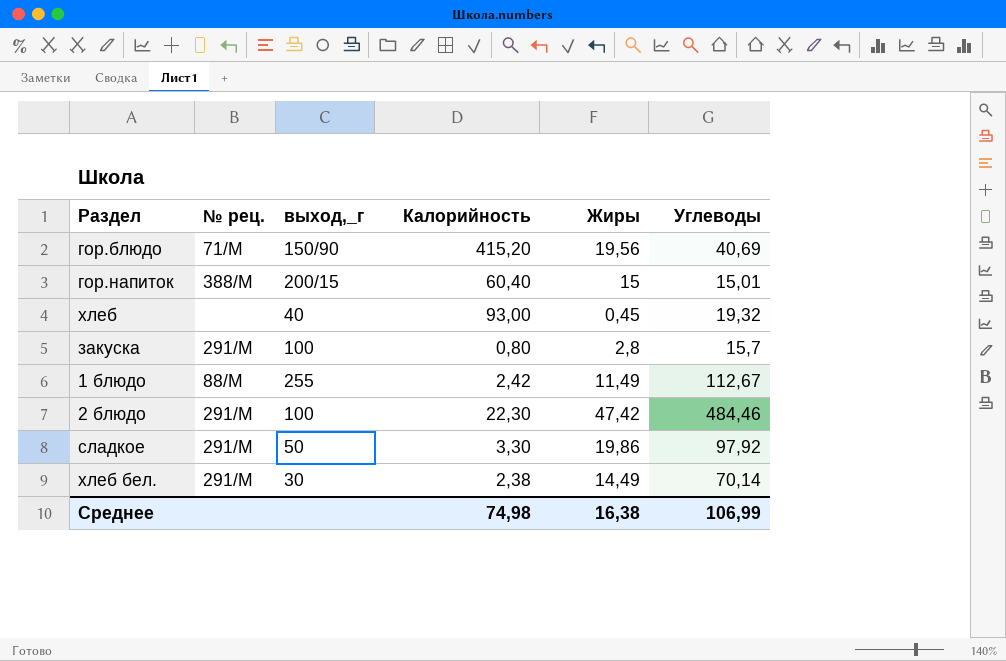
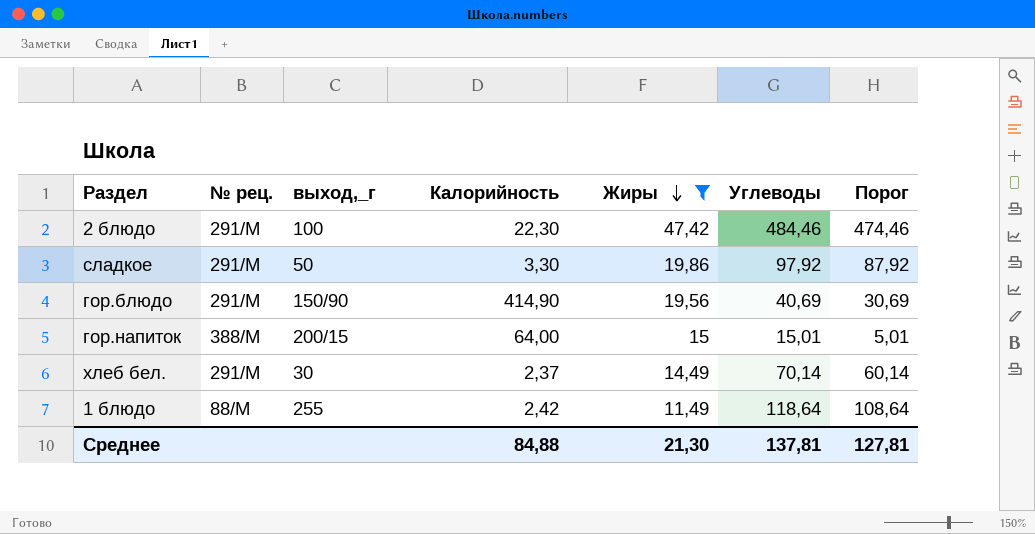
filter: none -> Жиры >= 11,49
row order: none -> Жиры descending
column Порог | formula: none -> [Углеводы] - 10
гор.блюдо | № рец.: 71/М -> 291/М
гор.блюдо | Калорийность: 415,20 -> 414,90
гор.напиток | Калорийность: 60,40 -> 64,00
хлеб бел. | Калорийность: 2,38 -> 2,37
1 блюдо | Углеводы: 112,67 -> 118,64
Среднее | Калорийность: 74,98 -> 84,88
Среднее | Жиры: 16,38 -> 21,30
Среднее | Углеводы: 106,99 -> 137,81

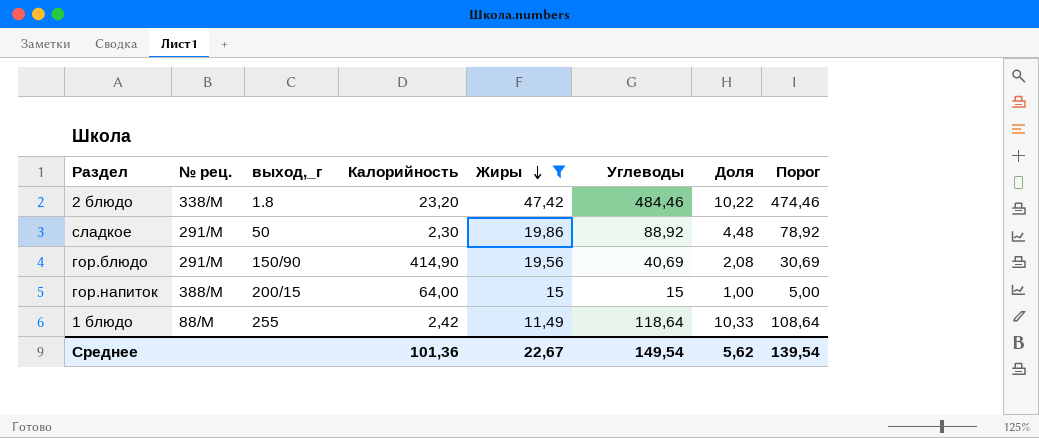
column Доля | formula: none -> [Углеводы] / [Жиры]
row хлеб бел.: 291/М | 30 | 2,37 | 14,49 | 70,14 | 60,14 -> none
2 блюдо | № рец.: 291/М -> 338/М
2 блюдо | выход,_г: 100 -> 1.8
2 блюдо | Калорийность: 22,30 -> 23,20
сладкое | Калорийность: 3,30 -> 2,30
сладкое | Углеводы: 97,92 -> 88,92
сладкое | Порог: 87,92 -> 78,92
гор.напиток | Углеводы: 15,01 -> 15
гор.напиток | Порог: 5,01 -> 5,00
Среднее | Калорийность: 84,88 -> 101,36
Среднее | Жиры: 21,30 -> 22,67
Среднее | Углеводы: 137,81 -> 149,54
Среднее | Порог: 127,81 -> 139,54

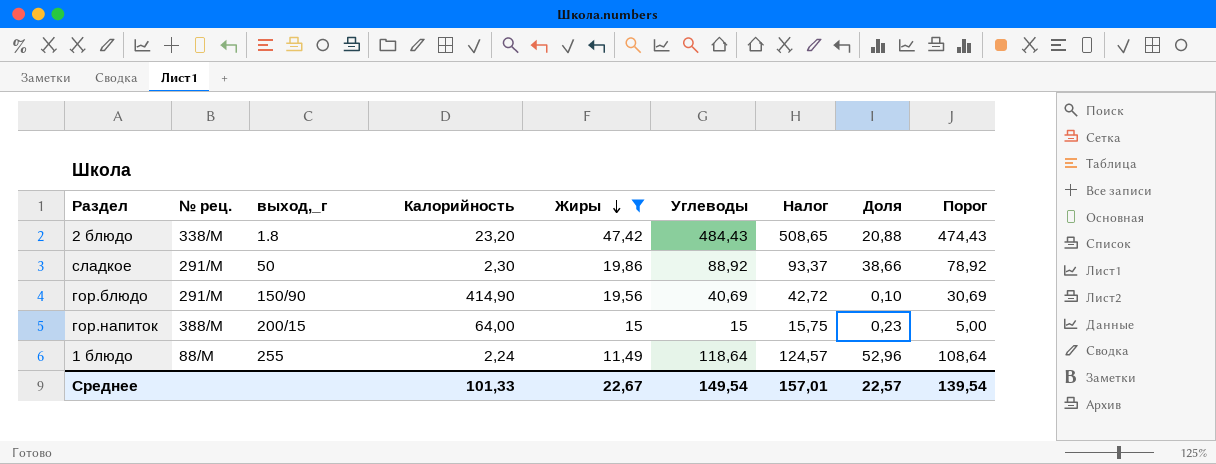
column Налог | formula: none -> [Углеводы] * 1,05
column Доля | formula: [Углеводы] / [Жиры] -> [Углеводы] / [Калорийность]
2 блюдо | Углеводы: 484,46 -> 484,43
2 блюдо | Порог: 474,46 -> 474,43
1 блюдо | Калорийность: 2,42 -> 2,24
Среднее | Калорийность: 101,36 -> 101,33
Среднее | Доля: 5,62 -> 22,57

